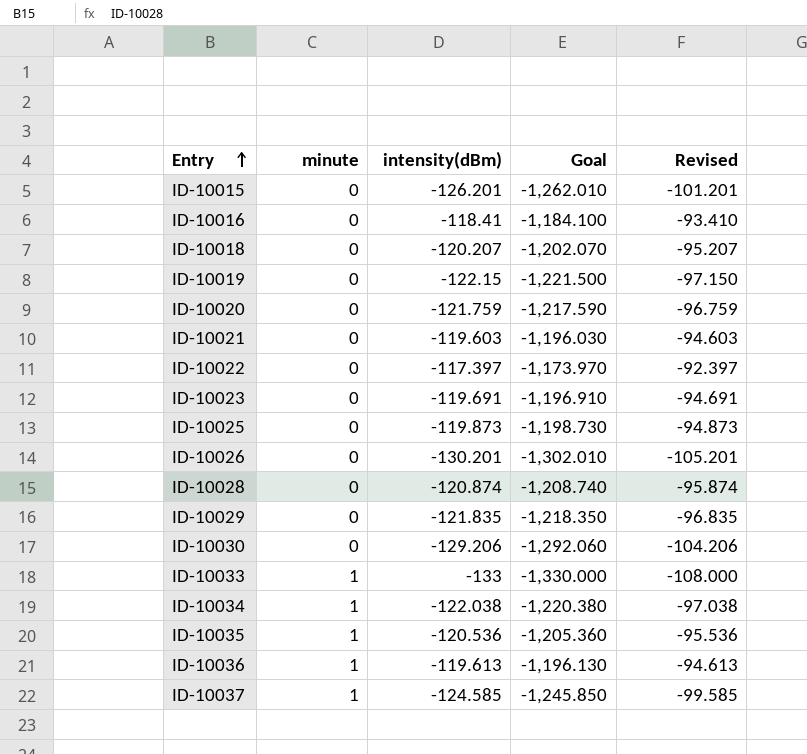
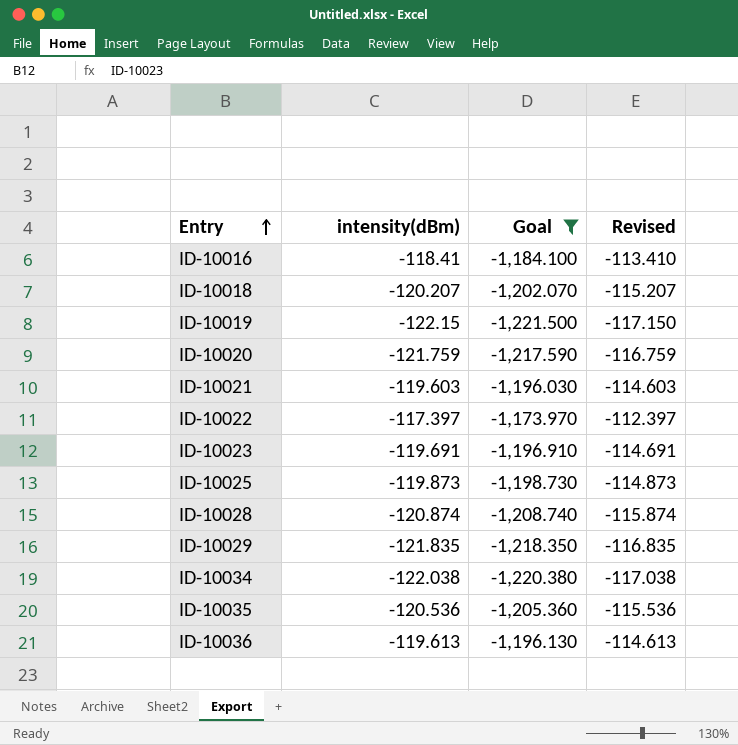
filter: none -> Goal >= -1,221.500
column minute | position: 2 -> none
column Revised | formula: [intensity(dBm)] + 25 -> [intensity(dBm)] + 5

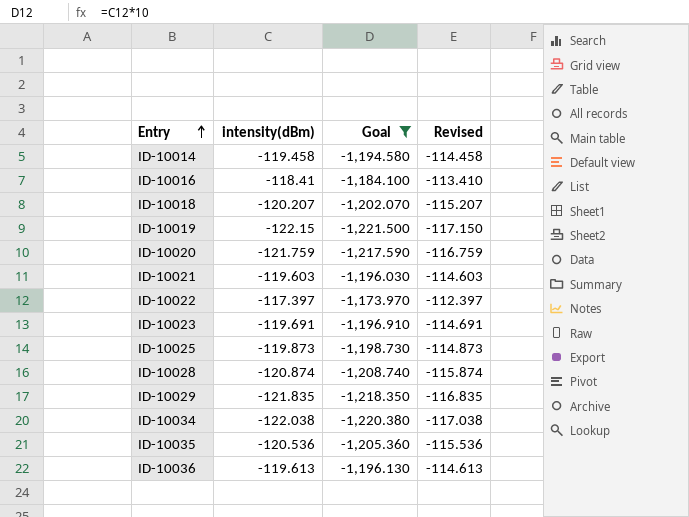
row ID-10014: none -> -119.458 | -1,194.580 | -114.458

